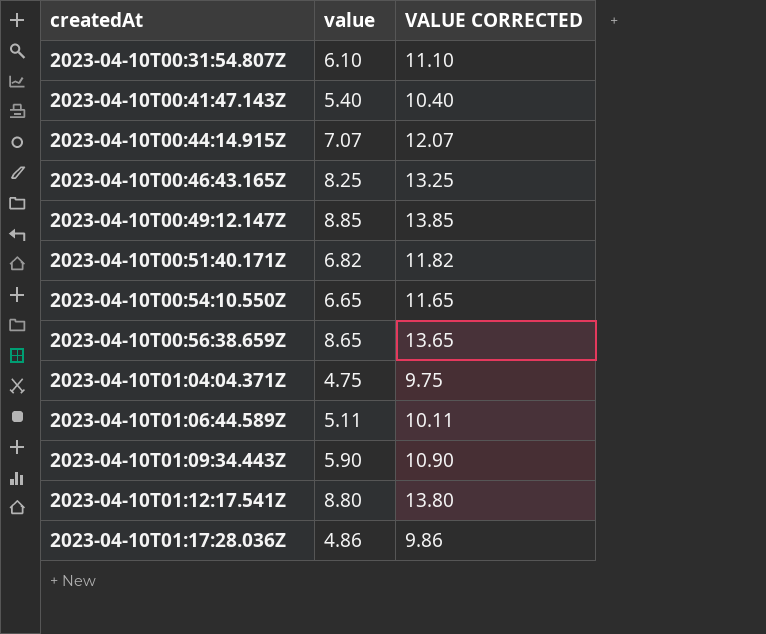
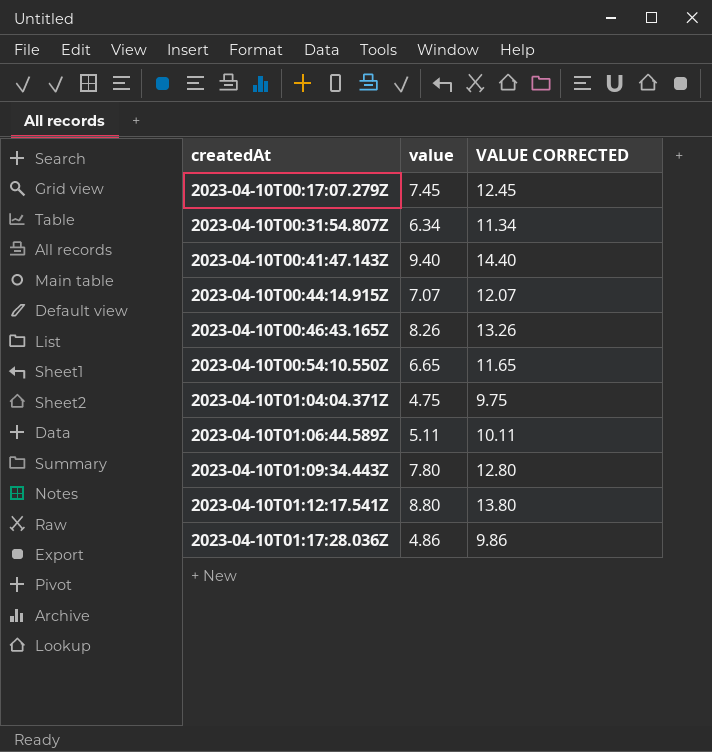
row 2023-04-10T00:49:12.147Z: 8.85 | 13.85 -> none
row 2023-04-10T00:51:40.171Z: 6.82 | 11.82 -> none
row 2023-04-10T00:56:38.659Z: 8.65 | 13.65 -> none
row 2023-04-10T00:17:07.279Z: none -> 7.45 | 12.45
2023-04-10T00:31:54.807Z | value: 6.10 -> 6.34
2023-04-10T00:31:54.807Z | VALUE CORRECTED: 11.10 -> 11.34
2023-04-10T00:41:47.143Z | value: 5.40 -> 9.40
2023-04-10T00:41:47.143Z | VALUE CORRECTED: 10.40 -> 14.40
2023-04-10T00:46:43.165Z | value: 8.25 -> 8.26
2023-04-10T00:46:43.165Z | VALUE CORRECTED: 13.25 -> 13.26
2023-04-10T01:09:34.443Z | value: 5.90 -> 7.80
2023-04-10T01:09:34.443Z | VALUE CORRECTED: 10.90 -> 12.80

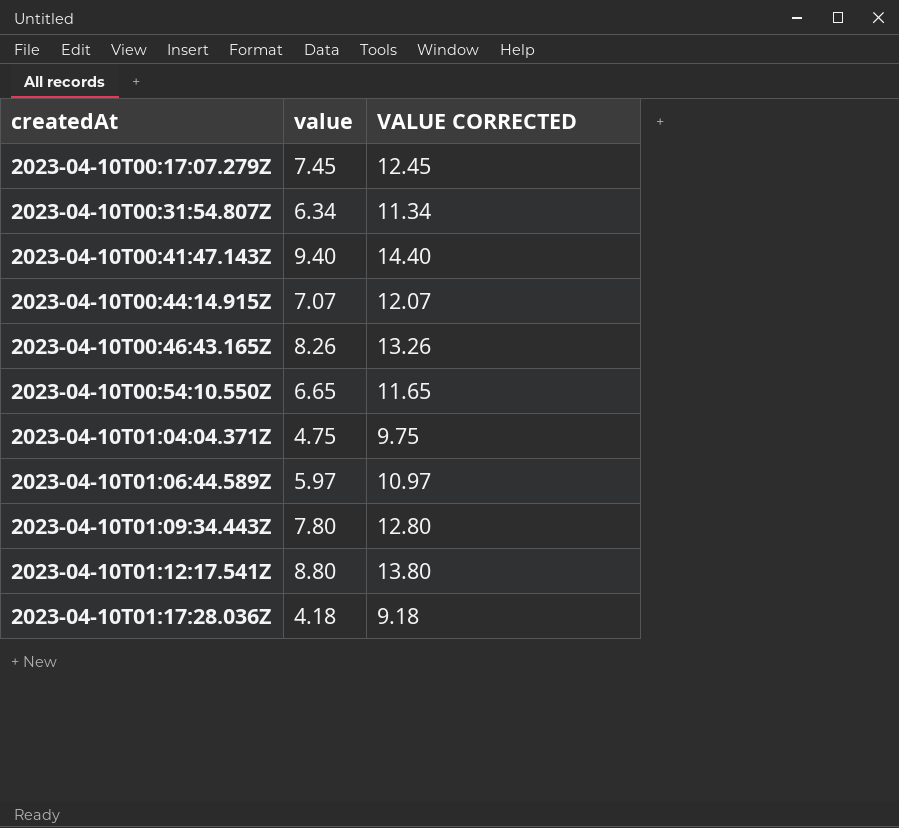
2023-04-10T01:06:44.589Z | value: 5.11 -> 5.97
2023-04-10T01:06:44.589Z | VALUE CORRECTED: 10.11 -> 10.97
2023-04-10T01:17:28.036Z | value: 4.86 -> 4.18
2023-04-10T01:17:28.036Z | VALUE CORRECTED: 9.86 -> 9.18

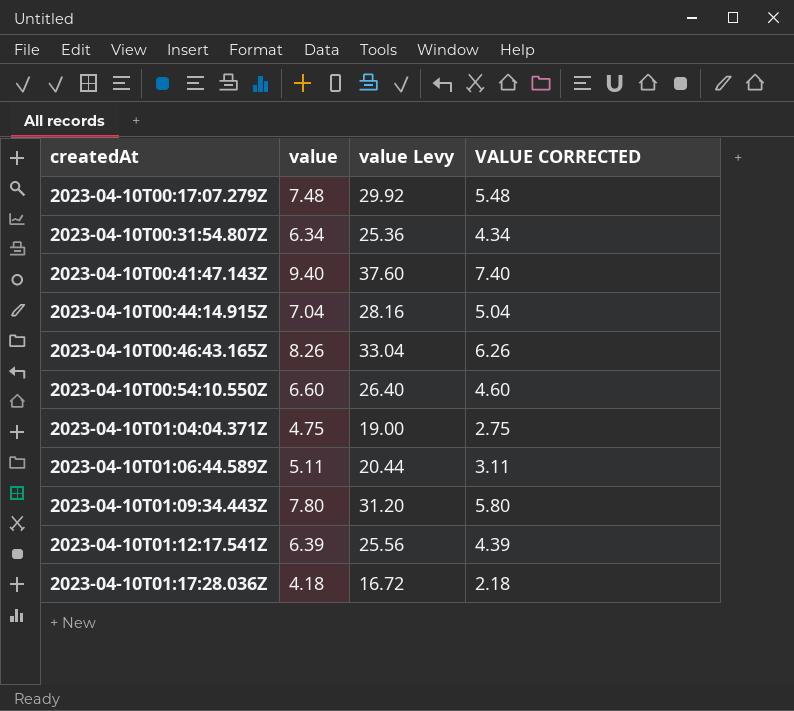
column value Levy | formula: none -> [value] * 4
column VALUE CORRECTED | formula: [value] + 5 -> [value] - 2
2023-04-10T00:17:07.279Z | value: 7.45 -> 7.48
2023-04-10T00:44:14.915Z | value: 7.07 -> 7.04
2023-04-10T00:54:10.550Z | value: 6.65 -> 6.60
2023-04-10T01:06:44.589Z | value: 5.97 -> 5.11
2023-04-10T01:12:17.541Z | value: 8.80 -> 6.39

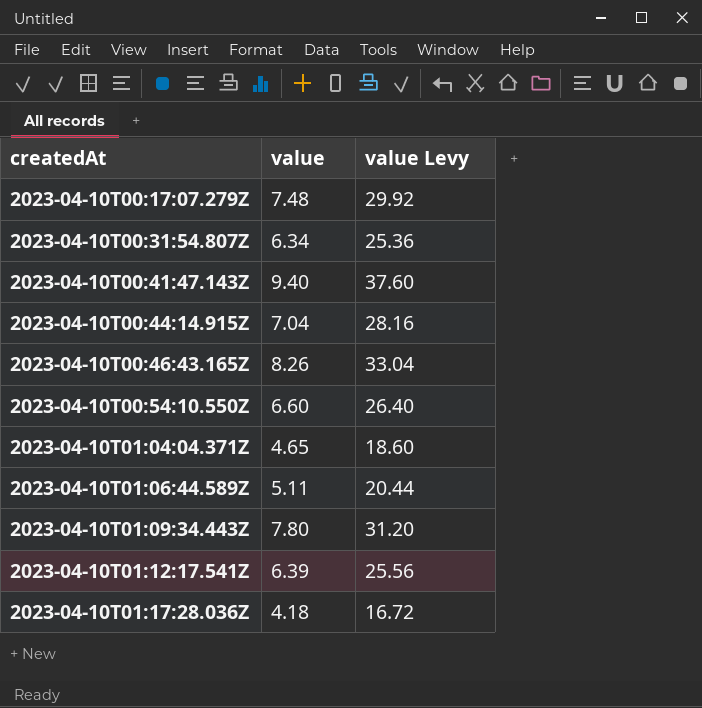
column VALUE CORRECTED | formula: [value] - 2 -> none
2023-04-10T01:04:04.371Z | value: 4.75 -> 4.65
2023-04-10T01:04:04.371Z | value Levy: 19.00 -> 18.60

